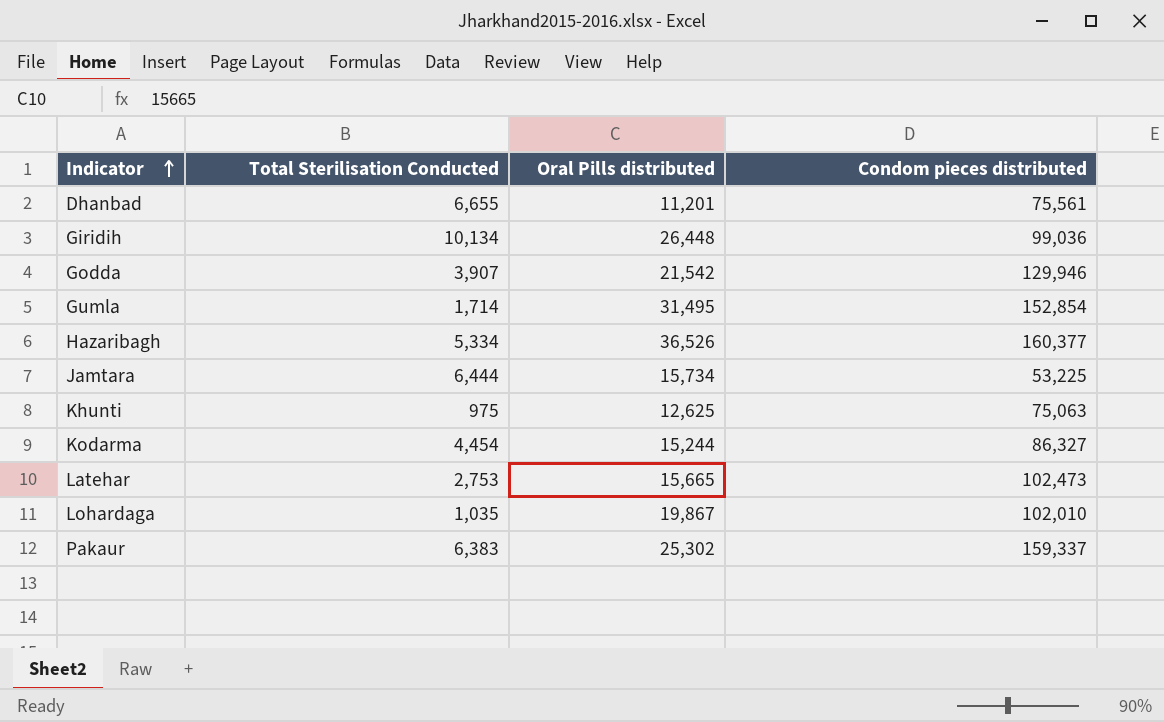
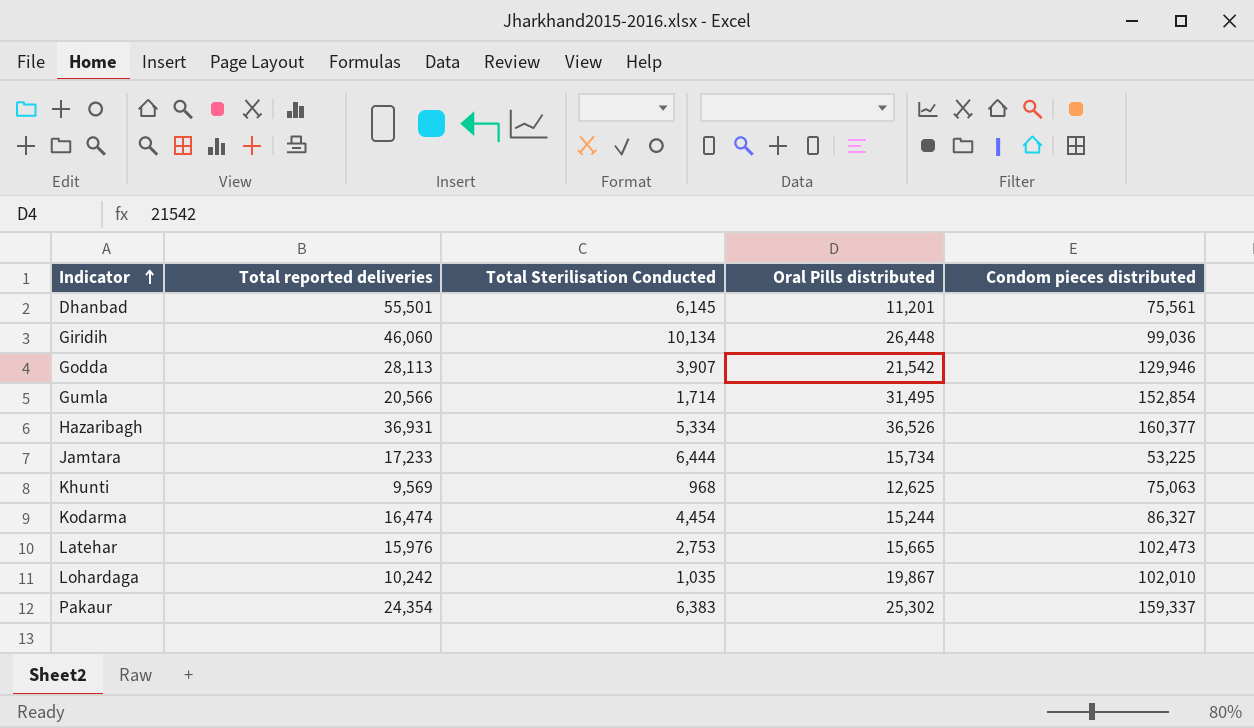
column Total reported deliveries | position: none -> 2
Dhanbad | Total Sterilisation Conducted: 6,655 -> 6,145
Khunti | Total Sterilisation Conducted: 975 -> 968

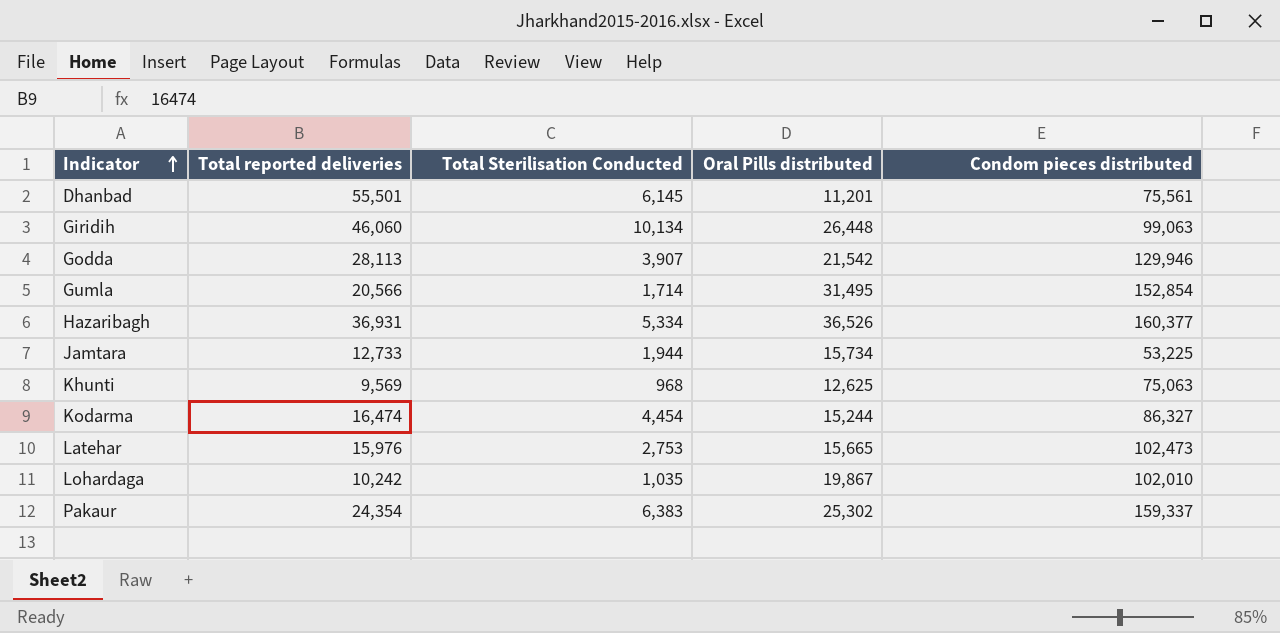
Giridih | Condom pieces distributed: 99,036 -> 99,063
Jamtara | Total reported deliveries: 17,233 -> 12,733
Jamtara | Total Sterilisation Conducted: 6,444 -> 1,944

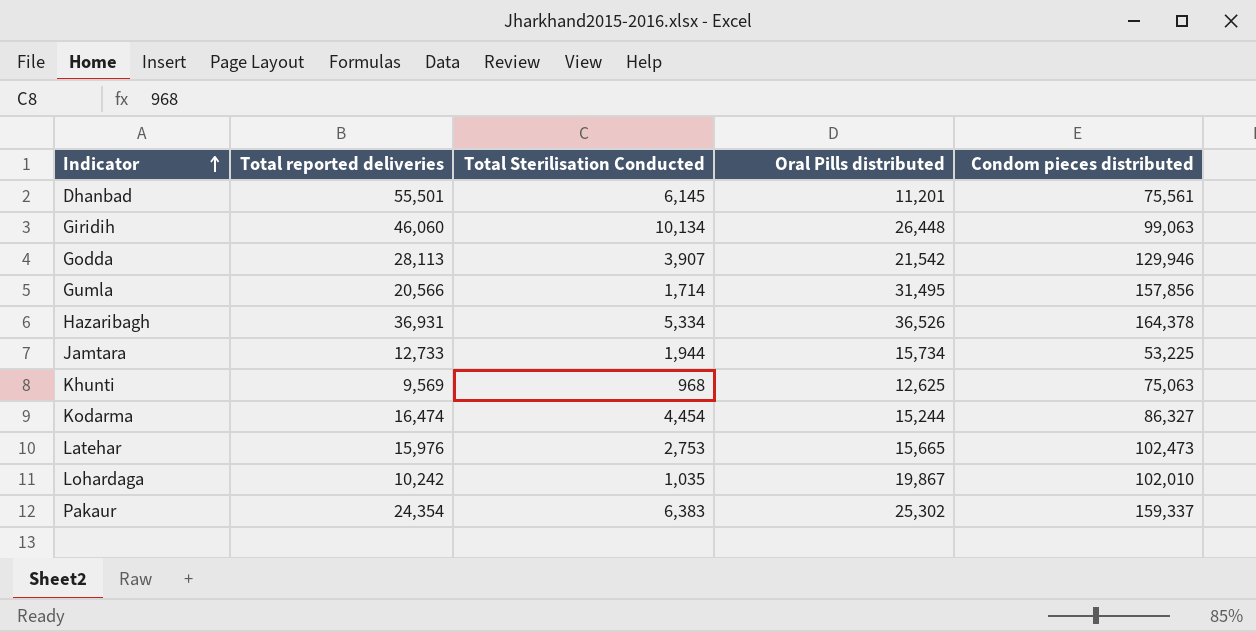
Gumla | Condom pieces distributed: 152,854 -> 157,856
Hazaribagh | Condom pieces distributed: 160,377 -> 164,378

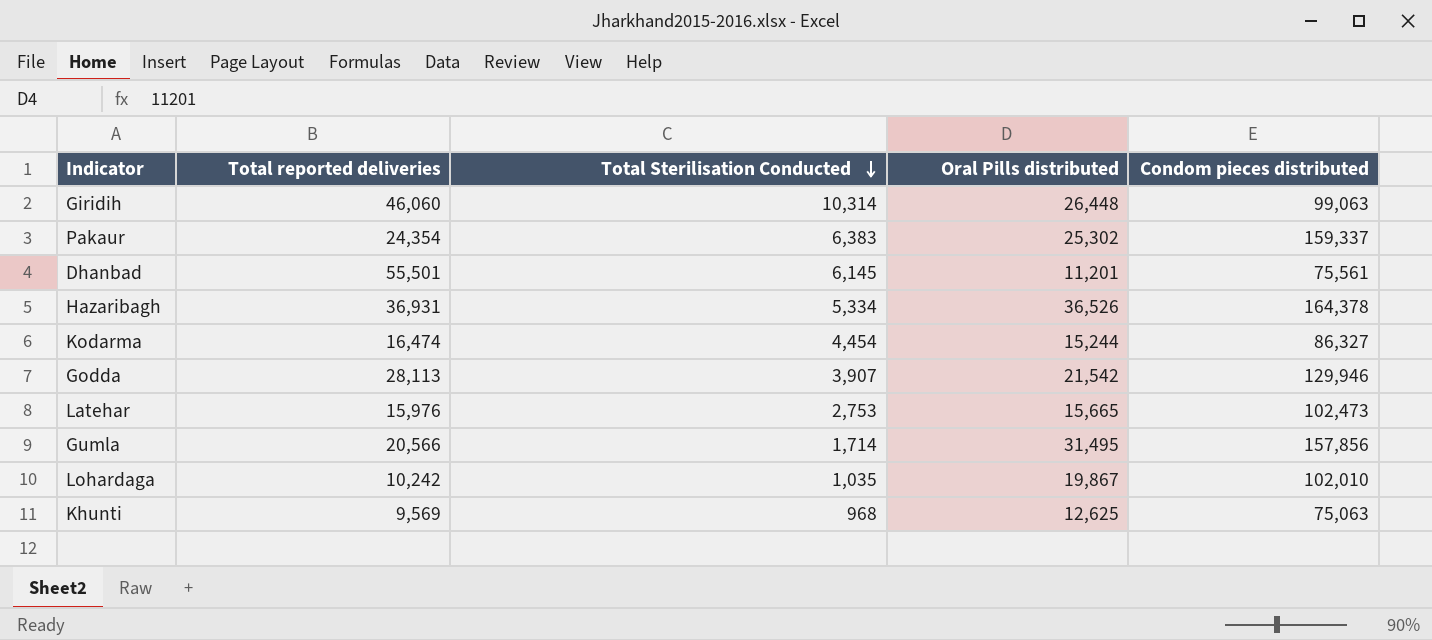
row order: Indicator ascending -> Total Sterilisation Conducted descending
row Jamtara: 12,733 | 1,944 | 15,734 | 53,225 -> none
Giridih | Total Sterilisation Conducted: 10,134 -> 10,314

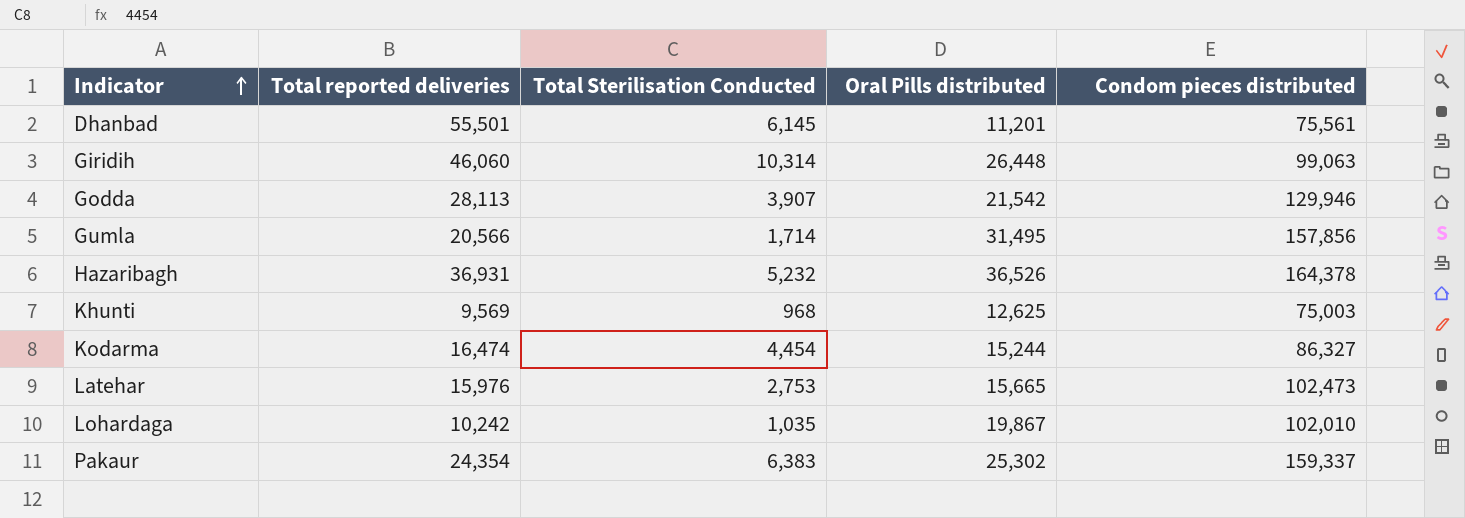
row order: Total Sterilisation Conducted descending -> Indicator ascending
Hazaribagh | Total Sterilisation Conducted: 5,334 -> 5,232
Khunti | Condom pieces distributed: 75,063 -> 75,003

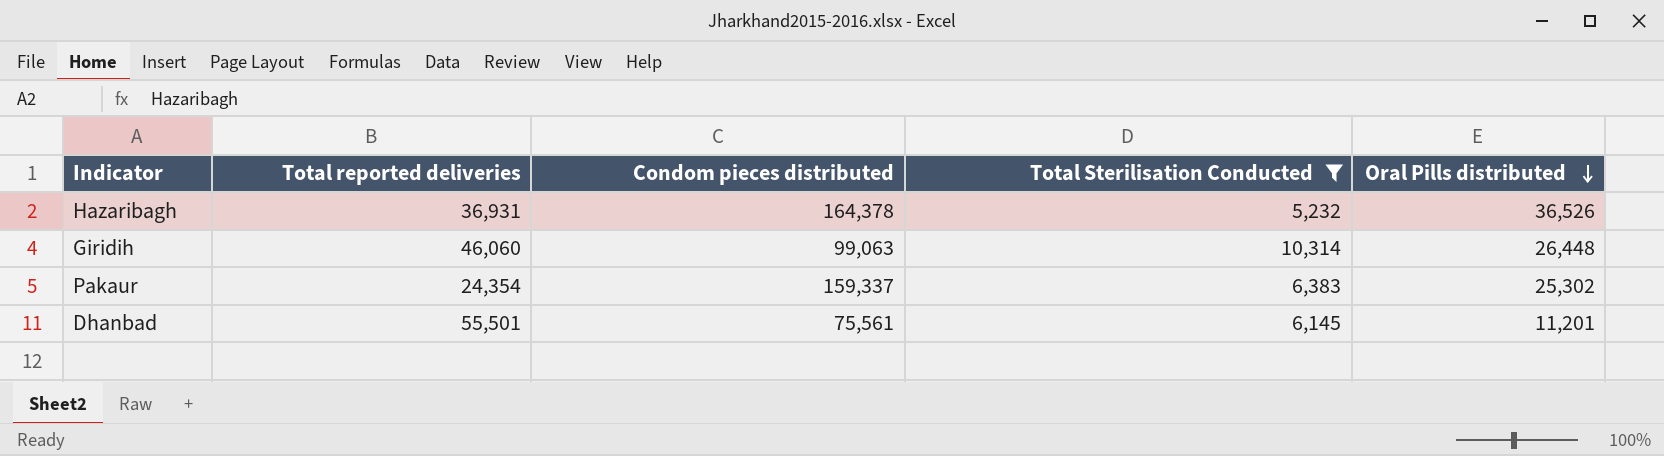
filter: none -> Total Sterilisation Conducted >= 5,232
row order: Indicator ascending -> Oral Pills distributed descending
column Condom pieces distributed | position: 5 -> 3

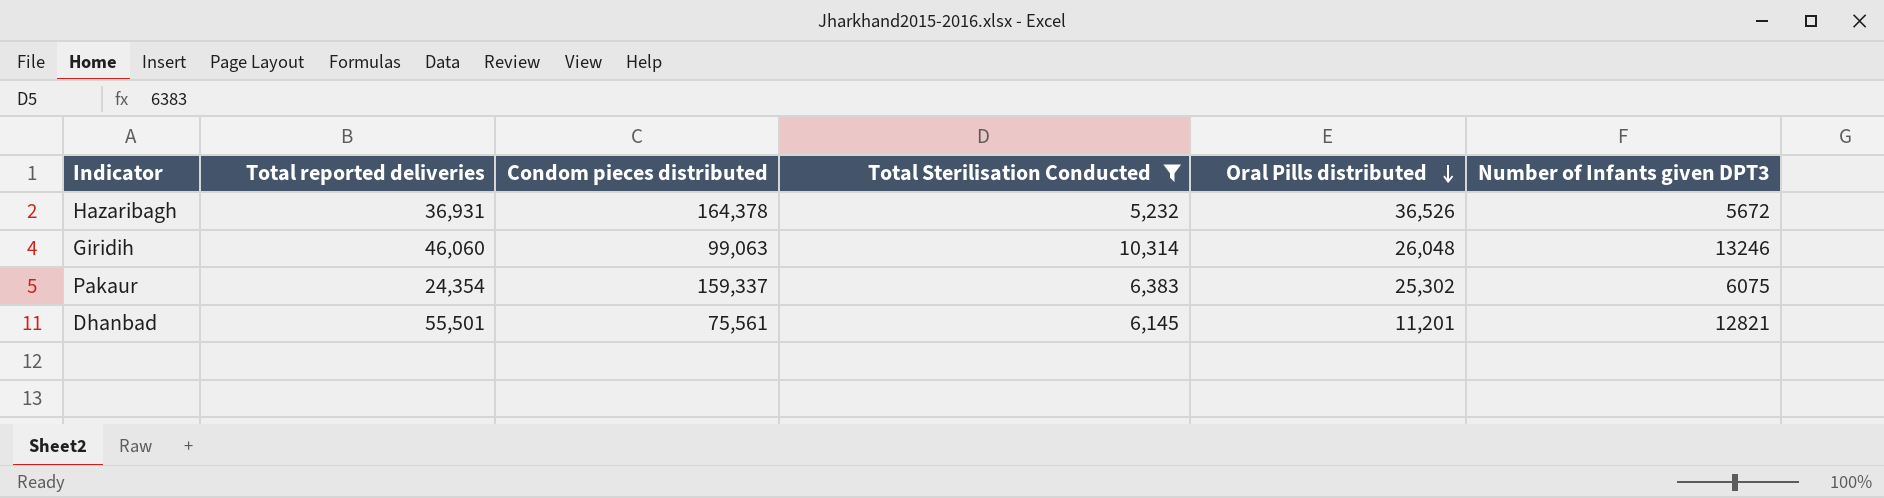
column Number of Infants given DPT3 | position: none -> 6
Giridih | Oral Pills distributed: 26,448 -> 26,048

